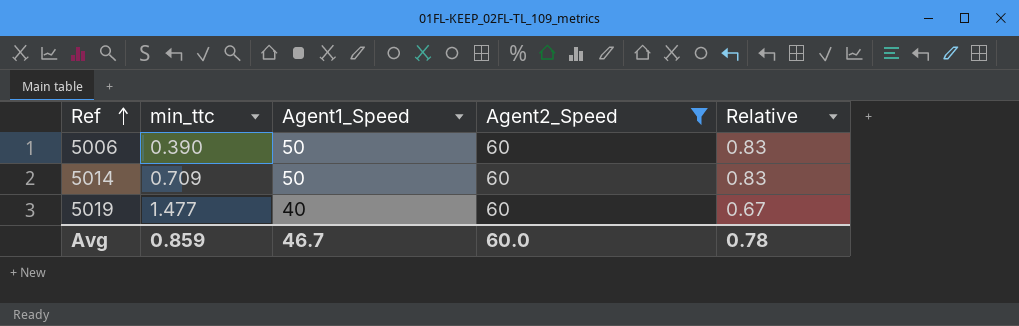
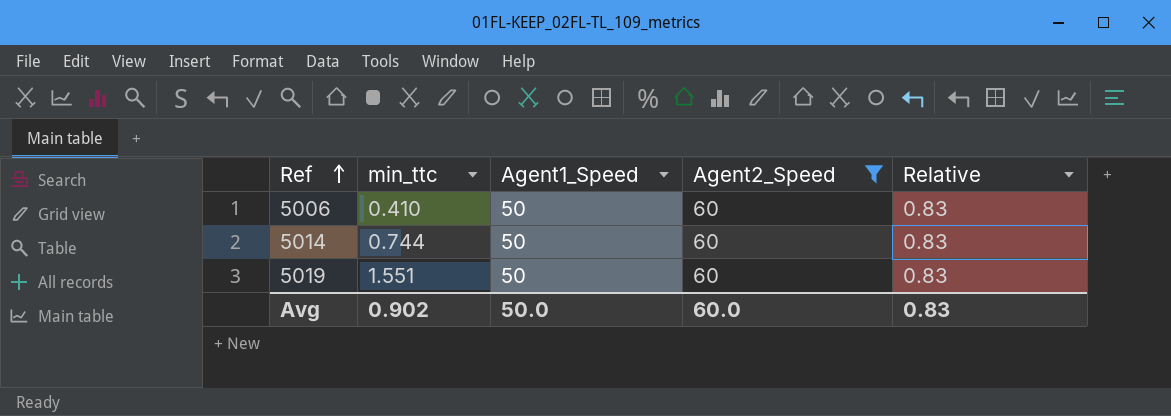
5006 | min_ttc: 0.390 -> 0.410
5014 | min_ttc: 0.709 -> 0.744
5019 | min_ttc: 1.477 -> 1.551
5019 | Agent1_Speed: 40 -> 50
5019 | Relative: 0.67 -> 0.83
Avg | min_ttc: 0.859 -> 0.902
Avg | Agent1_Speed: 46.7 -> 50.0
Avg | Relative: 0.78 -> 0.83

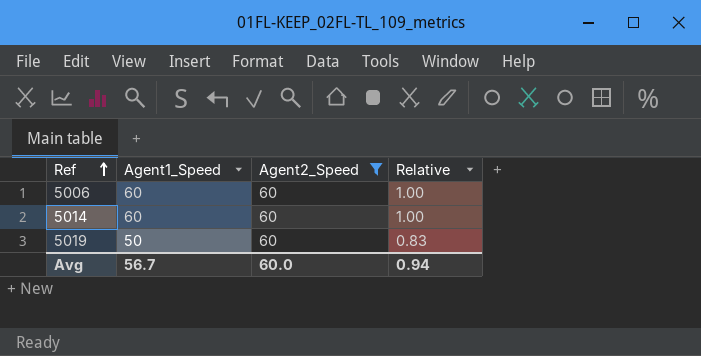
column min_ttc | position: 2 -> none
5006 | Agent1_Speed: 50 -> 60
5006 | Relative: 0.83 -> 1.00
5014 | Agent1_Speed: 50 -> 60
5014 | Relative: 0.83 -> 1.00
Avg | Agent1_Speed: 50.0 -> 56.7
Avg | Relative: 0.83 -> 0.94

